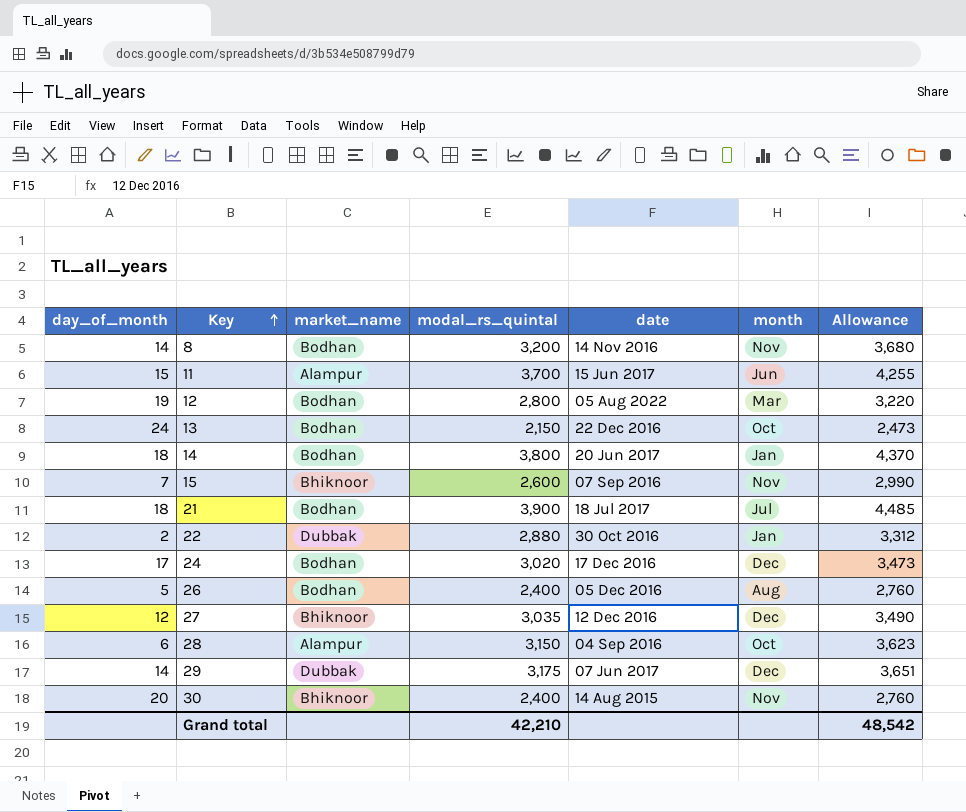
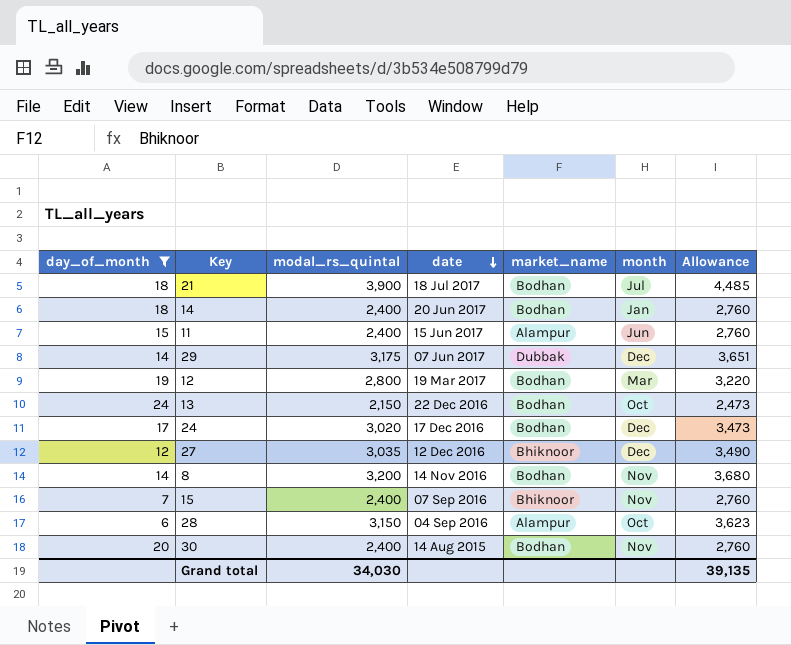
filter: none -> day_of_month >= 6
row order: Key ascending -> date descending
column market_name | position: 3 -> 5
14 | modal_rs_quintal: 3,800 -> 2,400
14 | Allowance: 4,370 -> 2,760
11 | modal_rs_quintal: 3,700 -> 2,400
11 | Allowance: 4,255 -> 2,760
12 | date: 05 Aug 2022 -> 19 Mar 2017
15 | modal_rs_quintal: 2,600 -> 2,400
15 | Allowance: 2,990 -> 2,760
30 | market_name: Bhiknoor -> Bodhan
Grand total | modal_rs_quintal: 42,210 -> 34,030
Grand total | Allowance: 48,542 -> 39,135

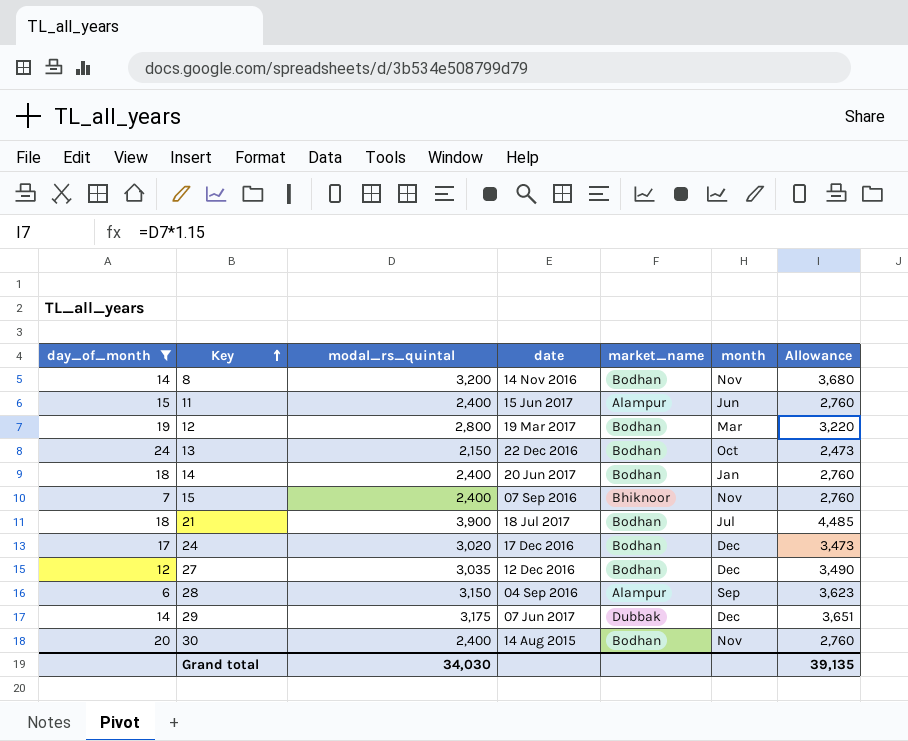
row order: date descending -> Key ascending
27 | market_name: Bhiknoor -> Bodhan
28 | month: Oct -> Sep

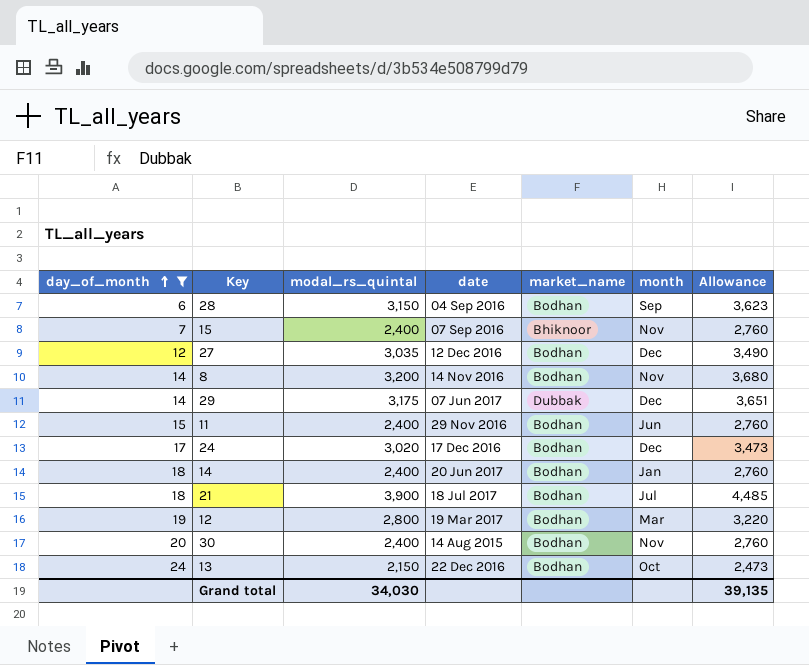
row order: Key ascending -> day_of_month ascending
28 | market_name: Alampur -> Bodhan
11 | date: 15 Jun 2017 -> 29 Nov 2016
11 | market_name: Alampur -> Bodhan

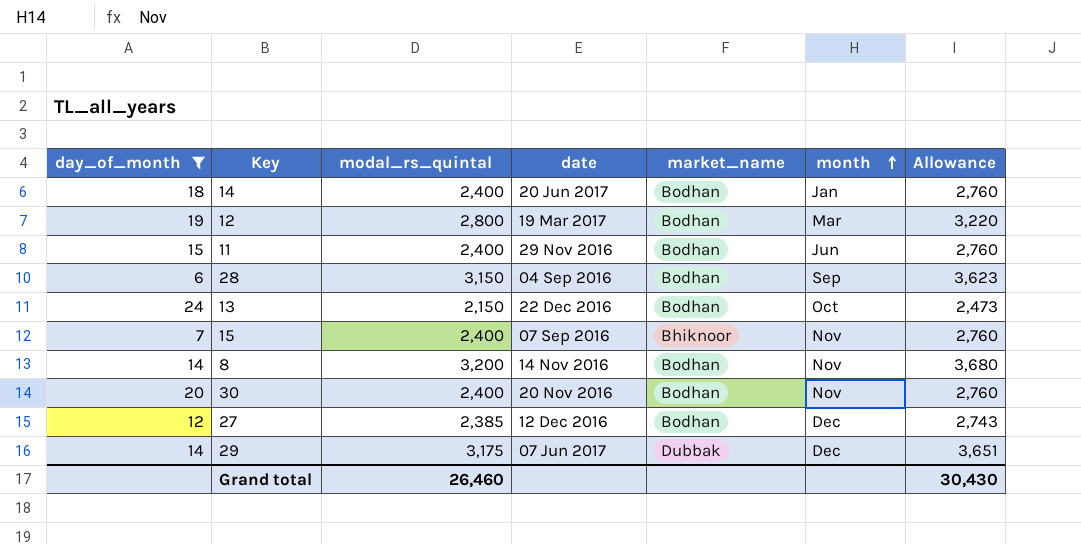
row order: day_of_month ascending -> month ascending
row 24: 17 | 3,020 | 17 Dec 2016 | Bodhan | Dec | 3,473 -> none
row 21: 18 | 3,900 | 18 Jul 2017 | Bodhan | Jul | 4,485 -> none
30 | date: 14 Aug 2015 -> 20 Nov 2016
27 | modal_rs_quintal: 3,035 -> 2,385
27 | Allowance: 3,490 -> 2,743
Grand total | modal_rs_quintal: 34,030 -> 26,460
Grand total | Allowance: 39,135 -> 30,430

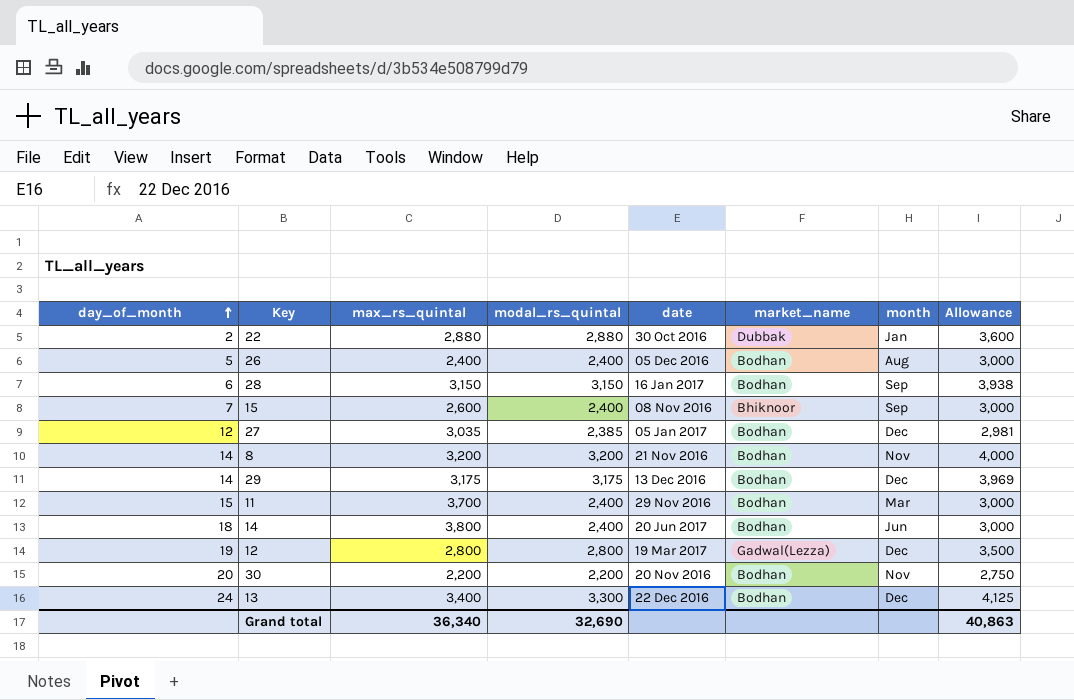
filter: day_of_month >= 6 -> none
row order: month ascending -> day_of_month ascending
column max_rs_quintal | position: none -> 3
column Allowance | formula: [modal_rs_quintal] * 1.15 -> [modal_rs_quintal] * 1.25
28 | date: 04 Sep 2016 -> 16 Jan 2017
15 | date: 07 Sep 2016 -> 08 Nov 2016
15 | month: Nov -> Sep
27 | date: 12 Dec 2016 -> 05 Jan 2017
8 | date: 14 Nov 2016 -> 21 Nov 2016
29 | date: 07 Jun 2017 -> 13 Dec 2016
29 | market_name: Dubbak -> Bodhan
11 | month: Jun -> Mar
14 | month: Jan -> Jun
12 | market_name: Bodhan -> Gadwal(Lezza)
12 | month: Mar -> Dec
30 | modal_rs_quintal: 2,400 -> 2,200
13 | modal_rs_quintal: 2,150 -> 3,300
13 | month: Oct -> Dec
Grand total | modal_rs_quintal: 26,460 -> 32,690
Grand total | Allowance: 30,430 -> 40,863

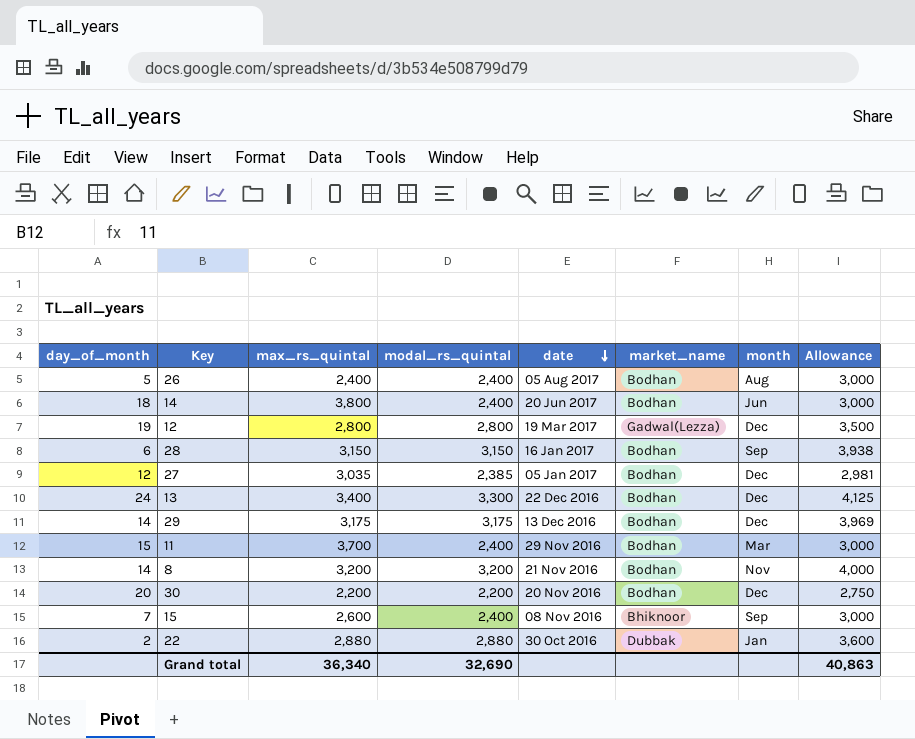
row order: day_of_month ascending -> date descending
26 | date: 05 Dec 2016 -> 05 Aug 2017
30 | month: Nov -> Dec

